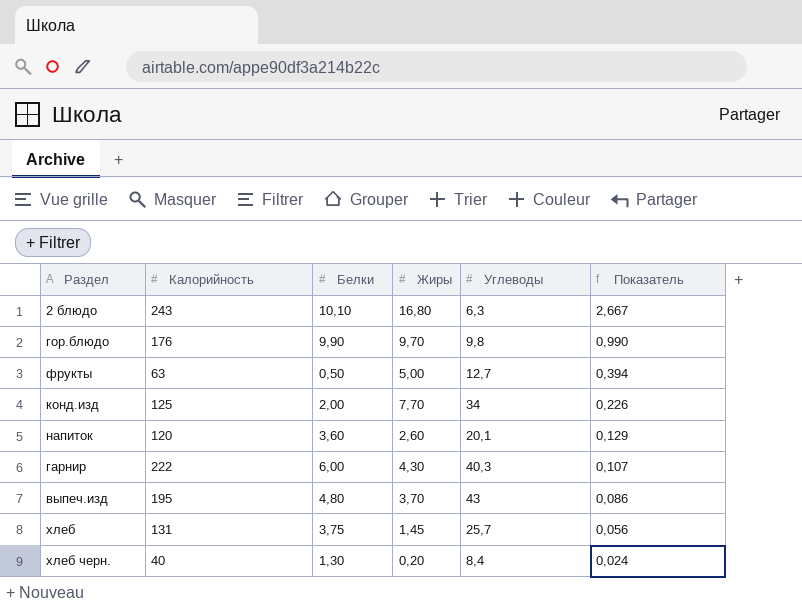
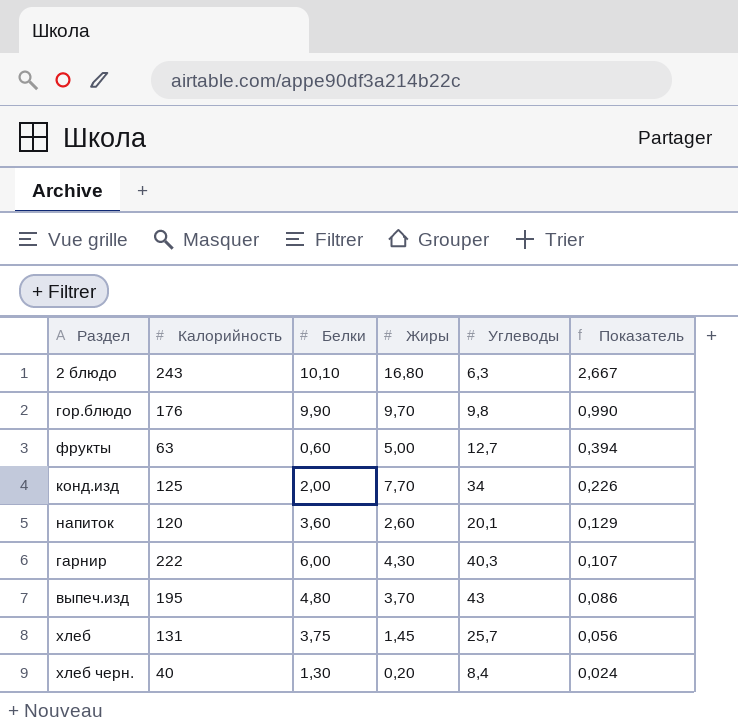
фрукты | Белки: 0,50 -> 0,60

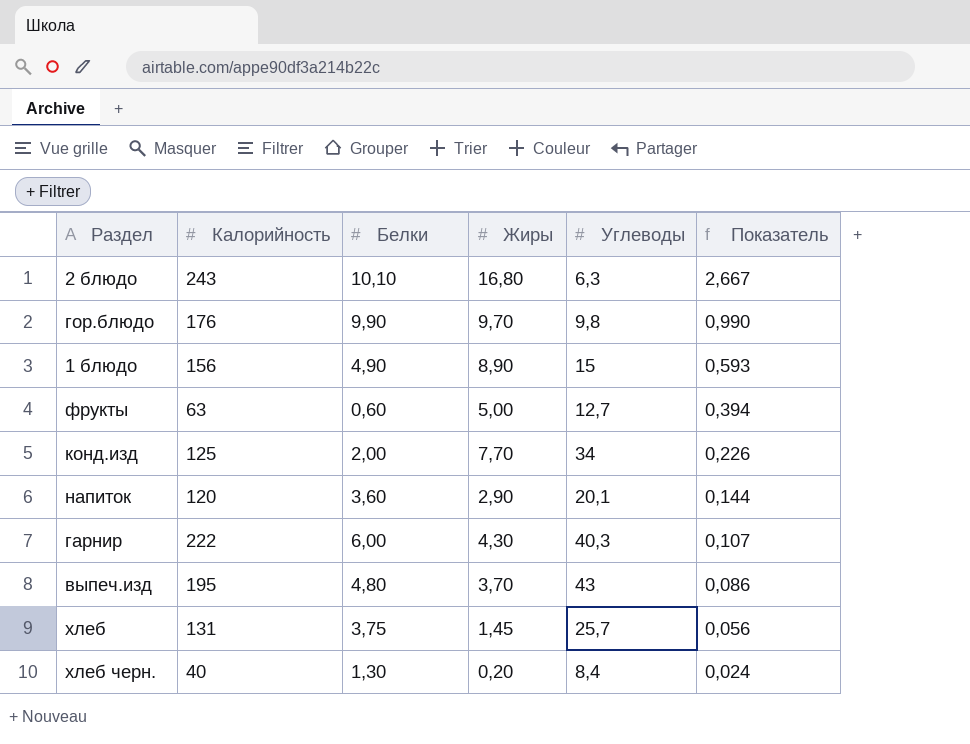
row 1 блюдо: none -> 156 | 4,90 | 8,90 | 15 | 0,593
напиток | Жиры: 2,60 -> 2,90
напиток | Показатель: 0,129 -> 0,144

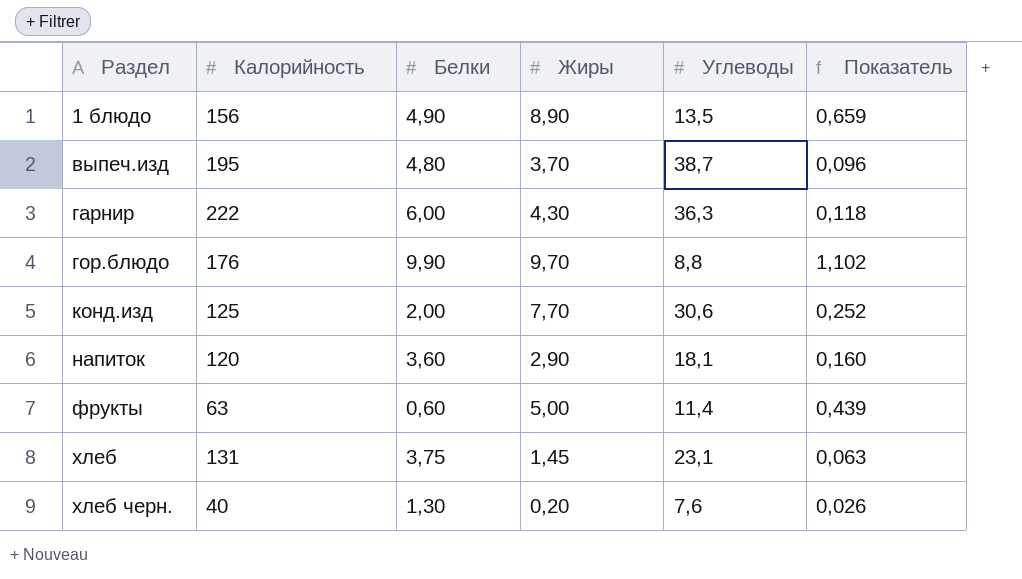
row order: Показатель descending -> Раздел ascending
row 2 блюдо: 243 | 10,10 | 16,80 | 6,3 | 2,667 -> none
1 блюдо | Углеводы: 15 -> 13,5
1 блюдо | Показатель: 0,593 -> 0,659
выпеч.изд | Углеводы: 43 -> 38,7
выпеч.изд | Показатель: 0,086 -> 0,096
гарнир | Углеводы: 40,3 -> 36,3
гарнир | Показатель: 0,107 -> 0,118
гор.блюдо | Углеводы: 9,8 -> 8,8
гор.блюдо | Показатель: 0,990 -> 1,102
конд.изд | Углеводы: 34 -> 30,6
конд.изд | Показатель: 0,226 -> 0,252
напиток | Углеводы: 20,1 -> 18,1
напиток | Показатель: 0,144 -> 0,160
фрукты | Углеводы: 12,7 -> 11,4
фрукты | Показатель: 0,394 -> 0,439
хлеб | Углеводы: 25,7 -> 23,1
хлеб | Показатель: 0,056 -> 0,063
хлеб черн. | Углеводы: 8,4 -> 7,6
хлеб черн. | Показатель: 0,024 -> 0,026

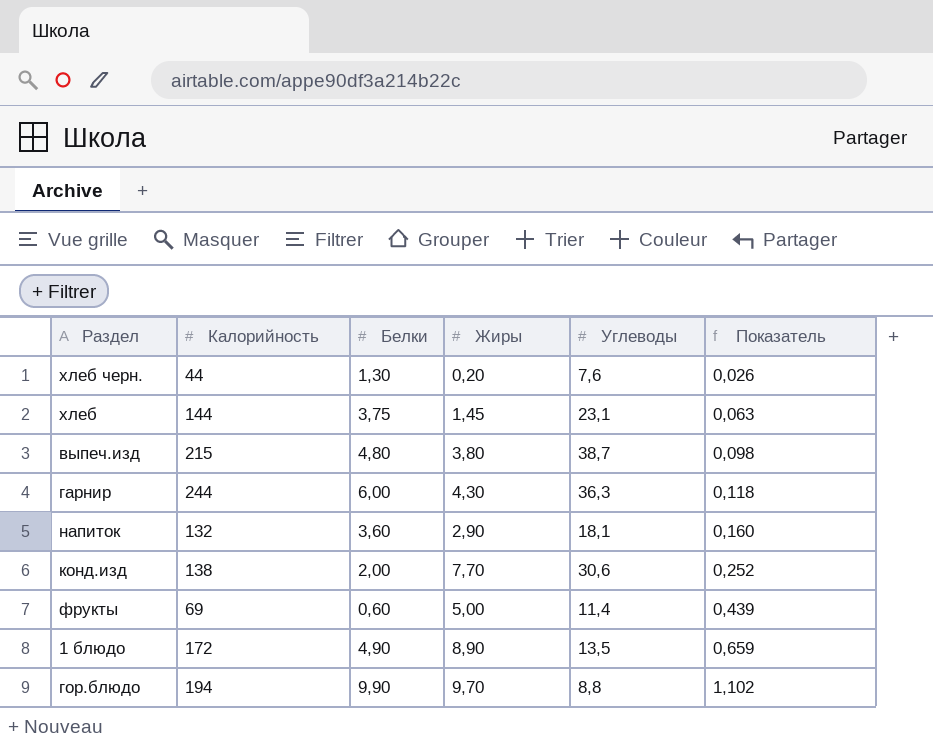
row order: Раздел ascending -> Показатель ascending
хлеб черн. | Калорийность: 40 -> 44
хлеб | Калорийность: 131 -> 144
выпеч.изд | Калорийность: 195 -> 215
выпеч.изд | Жиры: 3,70 -> 3,80
выпеч.изд | Показатель: 0,096 -> 0,098
гарнир | Калорийность: 222 -> 244
напиток | Калорийность: 120 -> 132
конд.изд | Калорийность: 125 -> 138
фрукты | Калорийность: 63 -> 69
1 блюдо | Калорийность: 156 -> 172
гор.блюдо | Калорийность: 176 -> 194

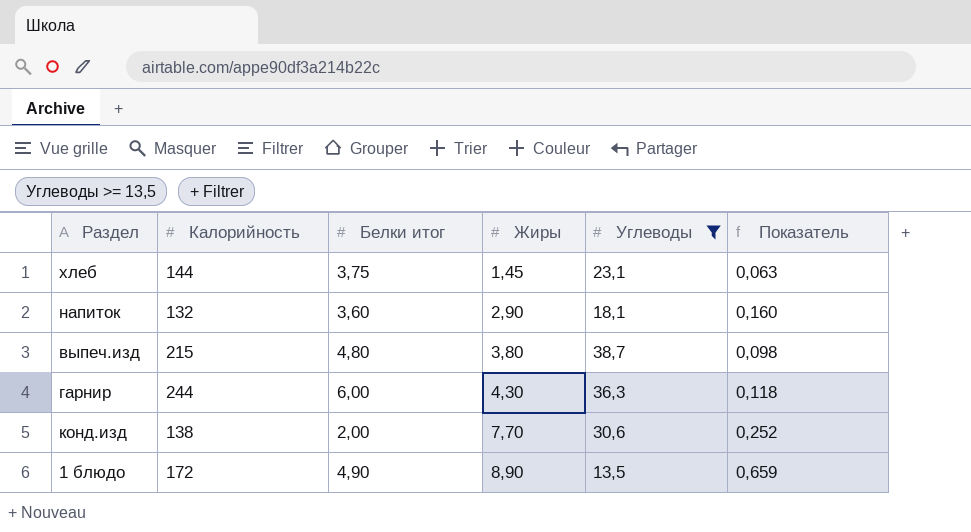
filter: none -> Углеводы >= 13,5
row order: Показатель ascending -> Жиры ascending
column name: Белки -> Белки итог

